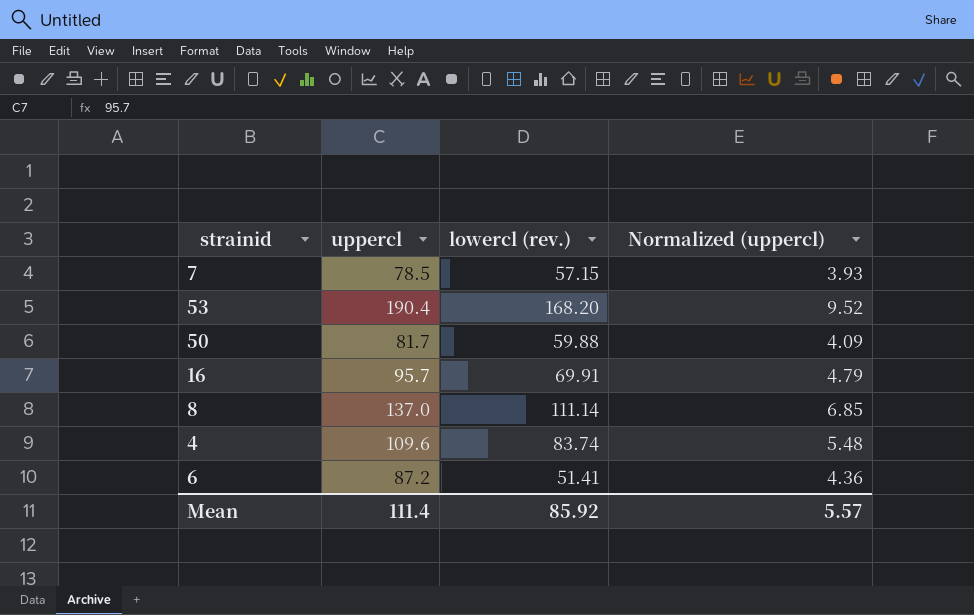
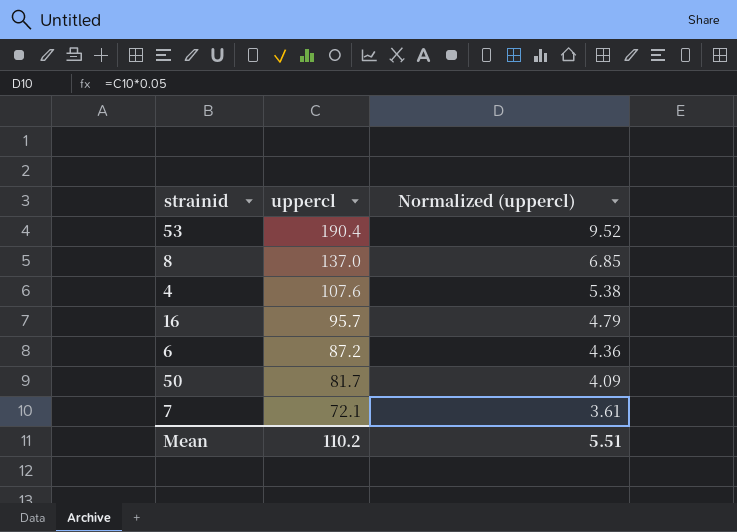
row order: none -> uppercl descending
column lowercl (rev.) | position: 3 -> none
4 | uppercl: 109.6 -> 107.6
4 | Normalized (uppercl): 5.48 -> 5.38
7 | uppercl: 78.5 -> 72.1
7 | Normalized (uppercl): 3.93 -> 3.61
Mean | uppercl: 111.4 -> 110.2
Mean | Normalized (uppercl): 5.57 -> 5.51

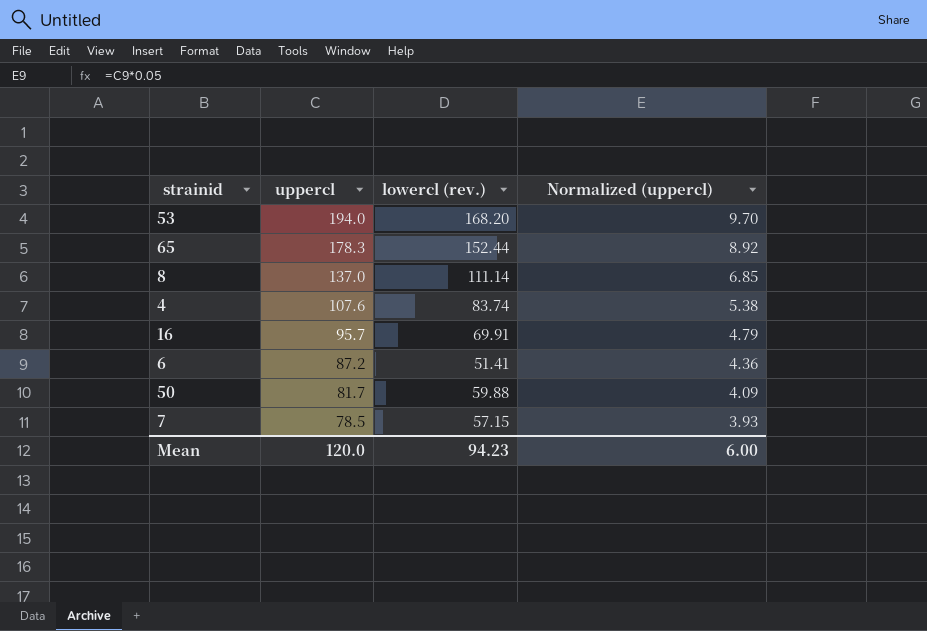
column lowercl (rev.) | position: none -> 3
53 | uppercl: 190.4 -> 194.0
53 | Normalized (uppercl): 9.52 -> 9.70
row 65: none -> 178.3 | 152.44 | 8.92
7 | uppercl: 72.1 -> 78.5
7 | Normalized (uppercl): 3.61 -> 3.93
Mean | uppercl: 110.2 -> 120.0
Mean | Normalized (uppercl): 5.51 -> 6.00

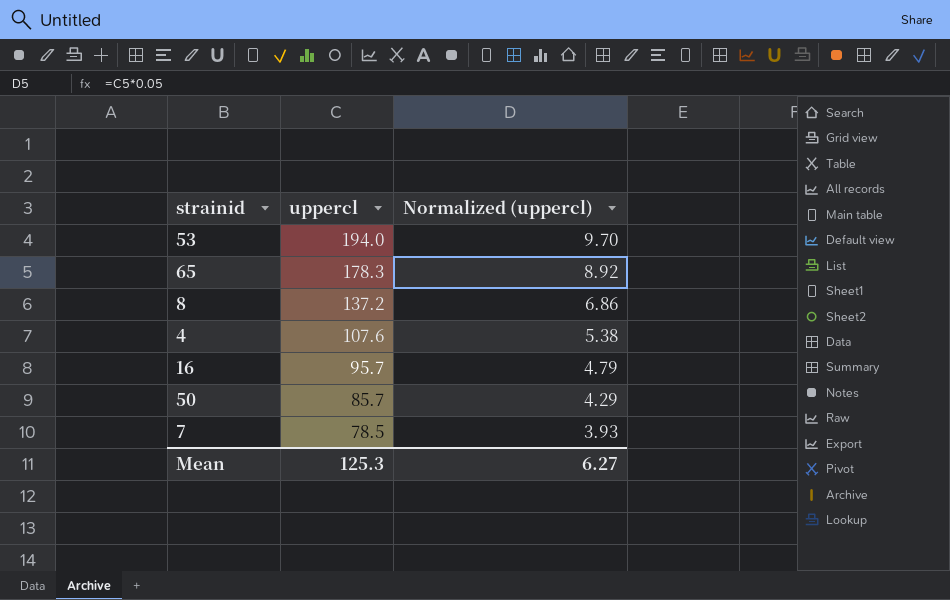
column lowercl (rev.) | position: 3 -> none
row 6: 87.2 | 51.41 | 4.36 -> none
8 | uppercl: 137.0 -> 137.2
8 | Normalized (uppercl): 6.85 -> 6.86
50 | uppercl: 81.7 -> 85.7
50 | Normalized (uppercl): 4.09 -> 4.29
Mean | uppercl: 120.0 -> 125.3
Mean | Normalized (uppercl): 6.00 -> 6.27

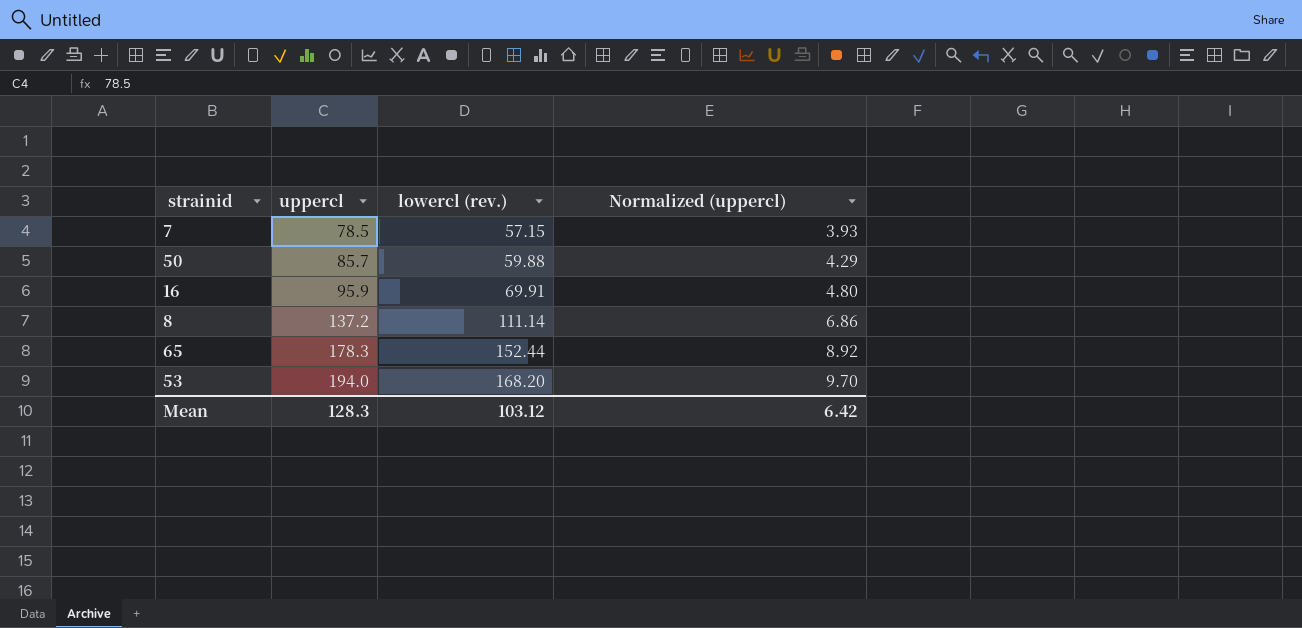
row order: uppercl descending -> uppercl ascending
column lowercl (rev.) | position: none -> 3
row 4: 107.6 | 5.38 -> none
16 | uppercl: 95.7 -> 95.9
16 | Normalized (uppercl): 4.79 -> 4.80
Mean | uppercl: 125.3 -> 128.3
Mean | Normalized (uppercl): 6.27 -> 6.42

